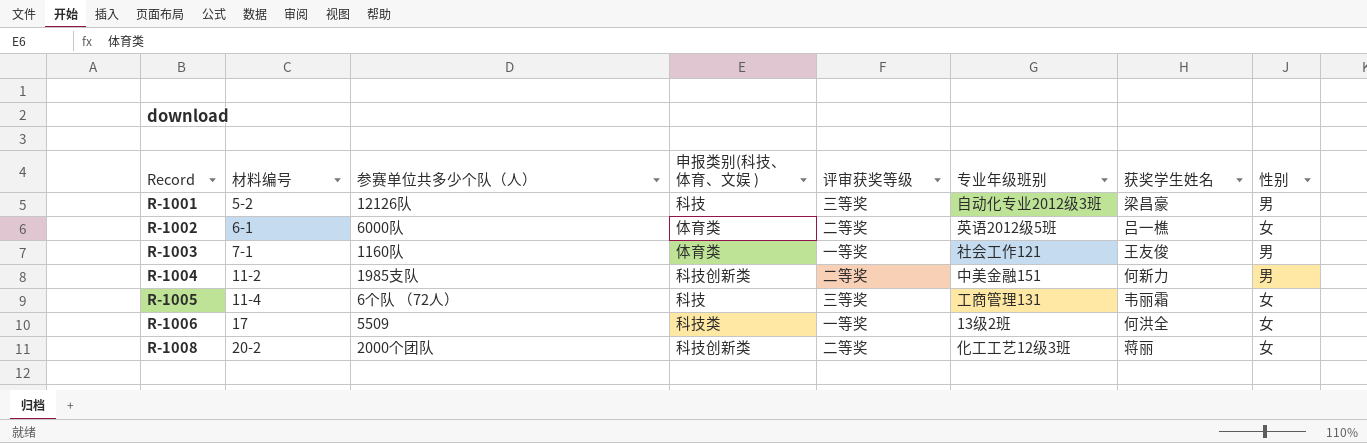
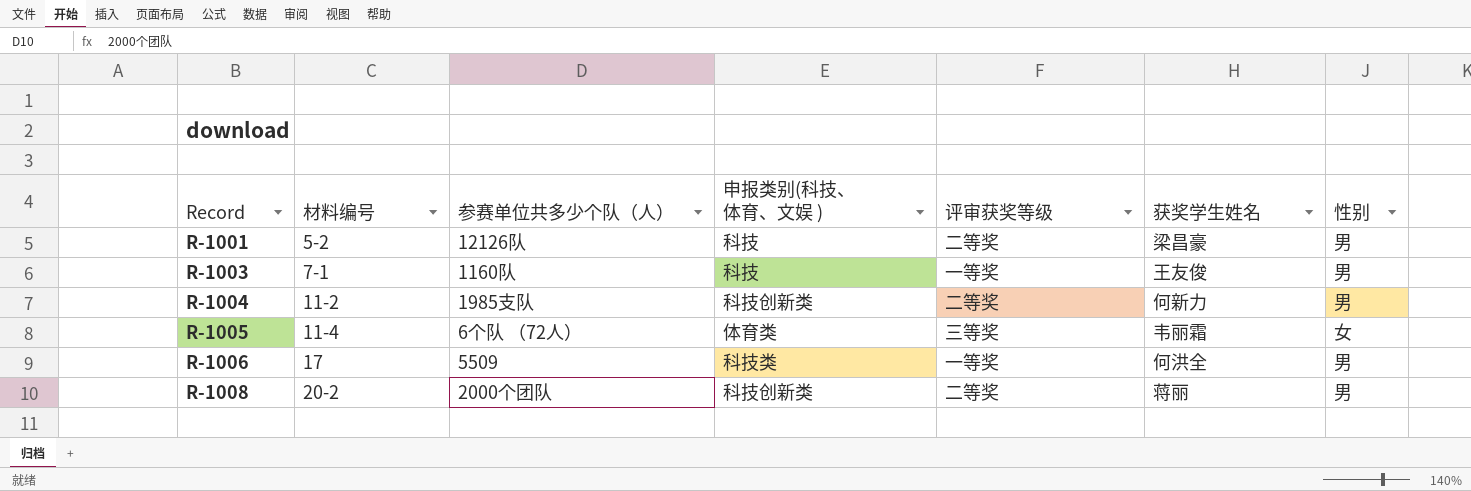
column 专业年级班别 | position: 6 -> none
row R-1002: 6-1 | 6000队 | 体育类 | 二等奖 | 英语2012级5班 | 吕一樵 | 女 -> none
R-1001 | 评审获奖等级: 三等奖 -> 二等奖
R-1003 | 申报类别(科技、体育、文娱 ): 体育类 -> 科技
R-1005 | 申报类别(科技、体育、文娱 ): 科技 -> 体育类
R-1006 | 性别: 女 -> 男
R-1008 | 性别: 女 -> 男

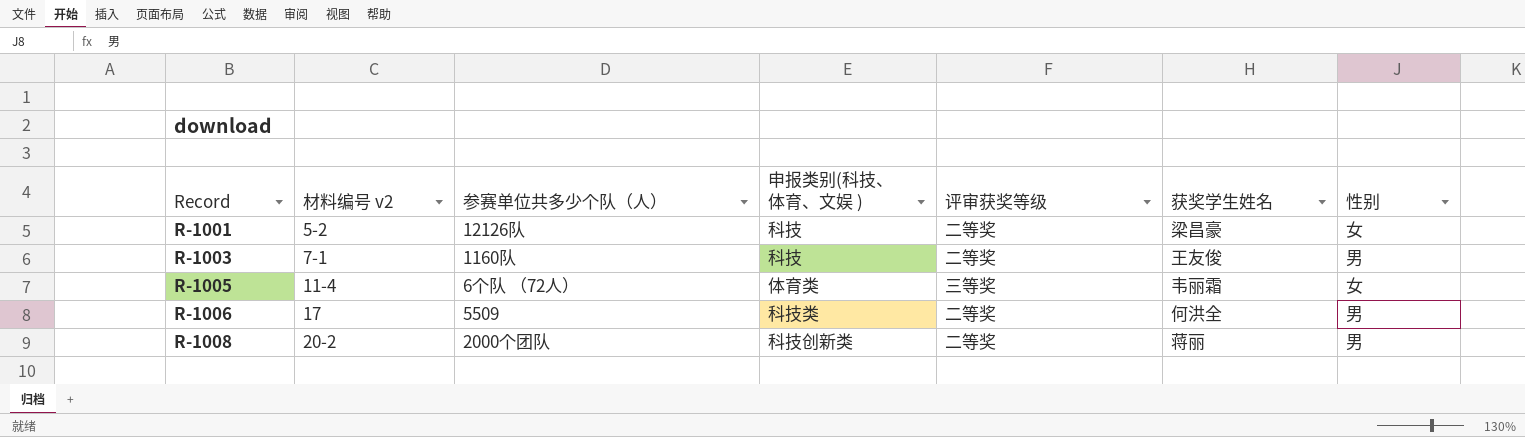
column name: 材料编号 -> 材料编号 v2
row R-1004: 11-2 | 1985支队 | 科技创新类 | 二等奖 | 何新力 | 男 -> none
R-1001 | 性别: 男 -> 女
R-1003 | 评审获奖等级: 一等奖 -> 二等奖
R-1006 | 评审获奖等级: 一等奖 -> 二等奖

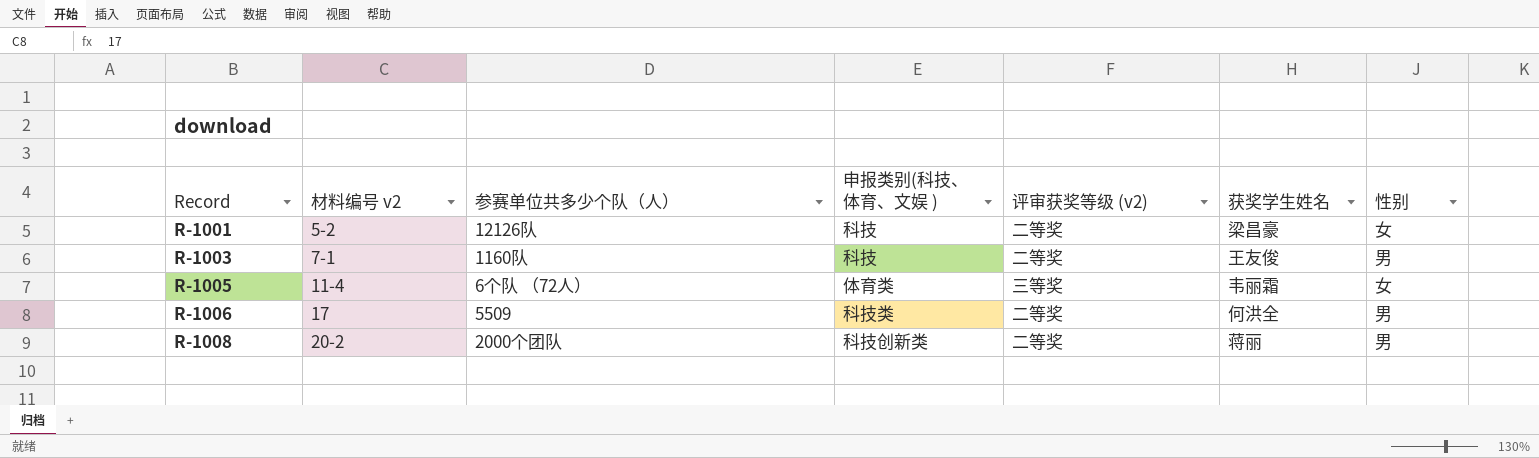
column name: 评审获奖等级 -> 评审获奖等级 (v2)

